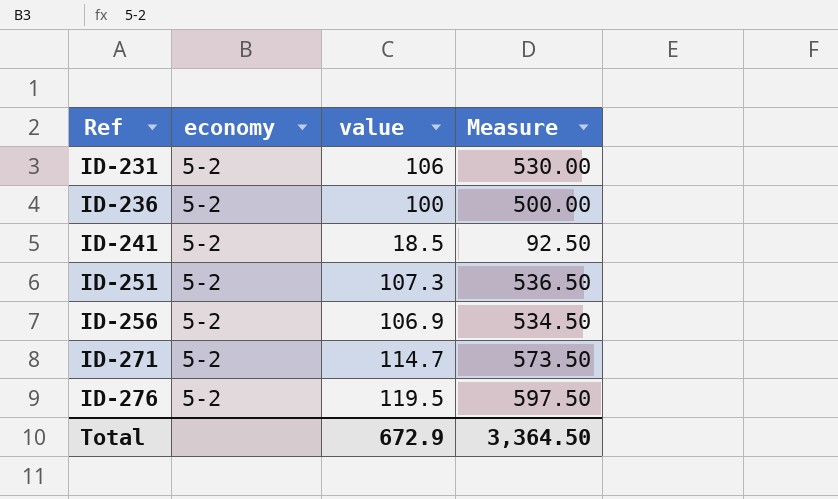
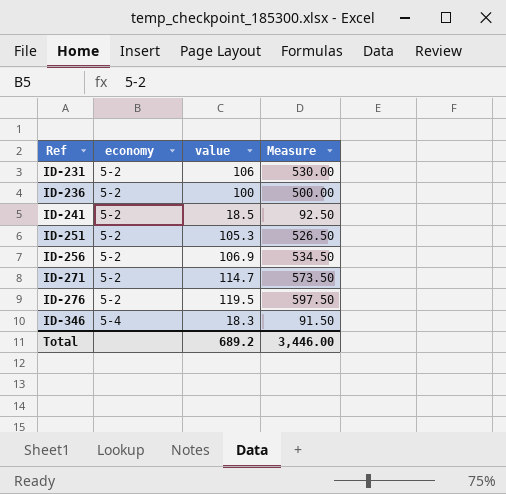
ID-251 | value: 107.3 -> 105.3
ID-251 | Measure: 536.50 -> 526.50
row ID-346: none -> 5-4 | 18.3 | 91.50
Total | value: 672.9 -> 689.2
Total | Measure: 3,364.50 -> 3,446.00

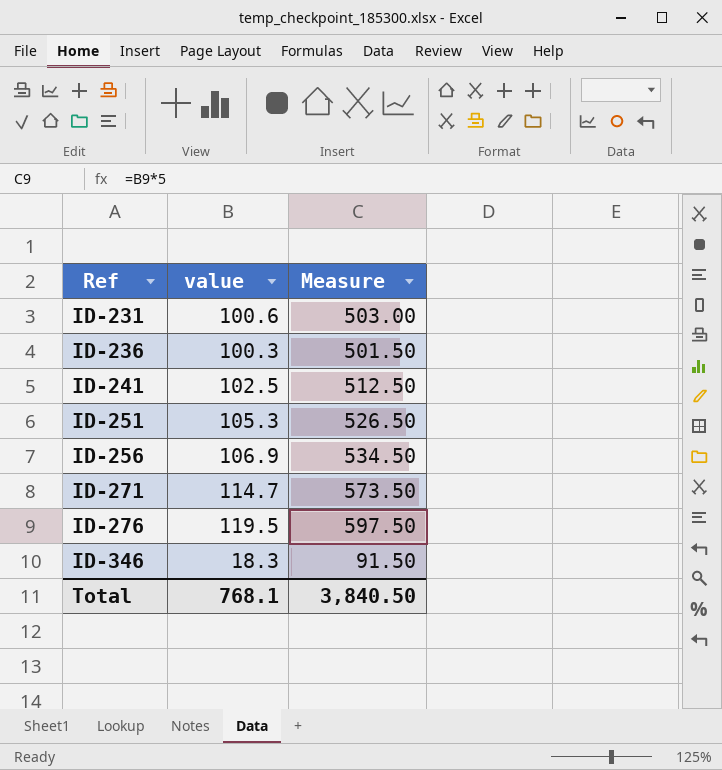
column economy | position: 2 -> none
ID-231 | value: 106 -> 100.6
ID-231 | Measure: 530.00 -> 503.00
ID-236 | value: 100 -> 100.3
ID-236 | Measure: 500.00 -> 501.50
ID-241 | value: 18.5 -> 102.5
ID-241 | Measure: 92.50 -> 512.50
Total | value: 689.2 -> 768.1
Total | Measure: 3,446.00 -> 3,840.50

